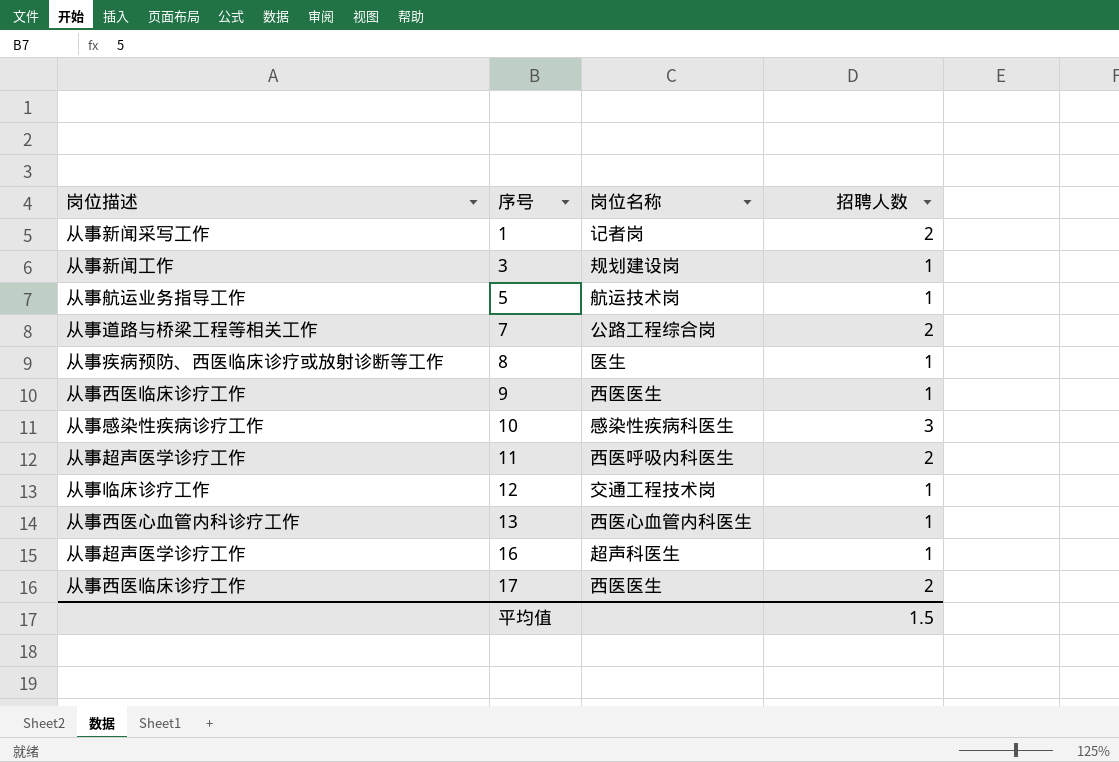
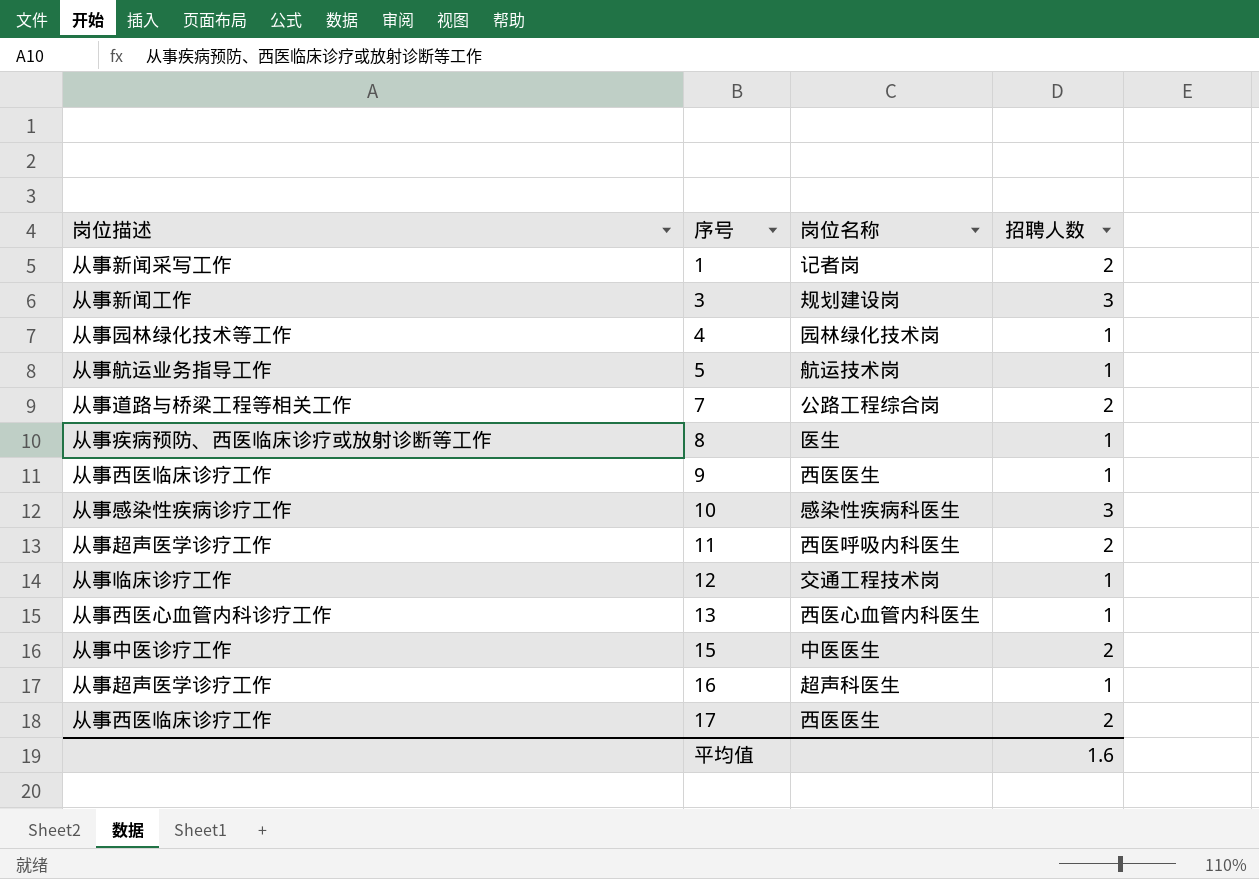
3 | 招聘人数: 1 -> 3
row 4: none -> 从事园林绿化技术等工作 | 园林绿化技术岗 | 1
row 15: none -> 从事中医诊疗工作 | 中医医生 | 2
平均值 | 招聘人数: 1.5 -> 1.6

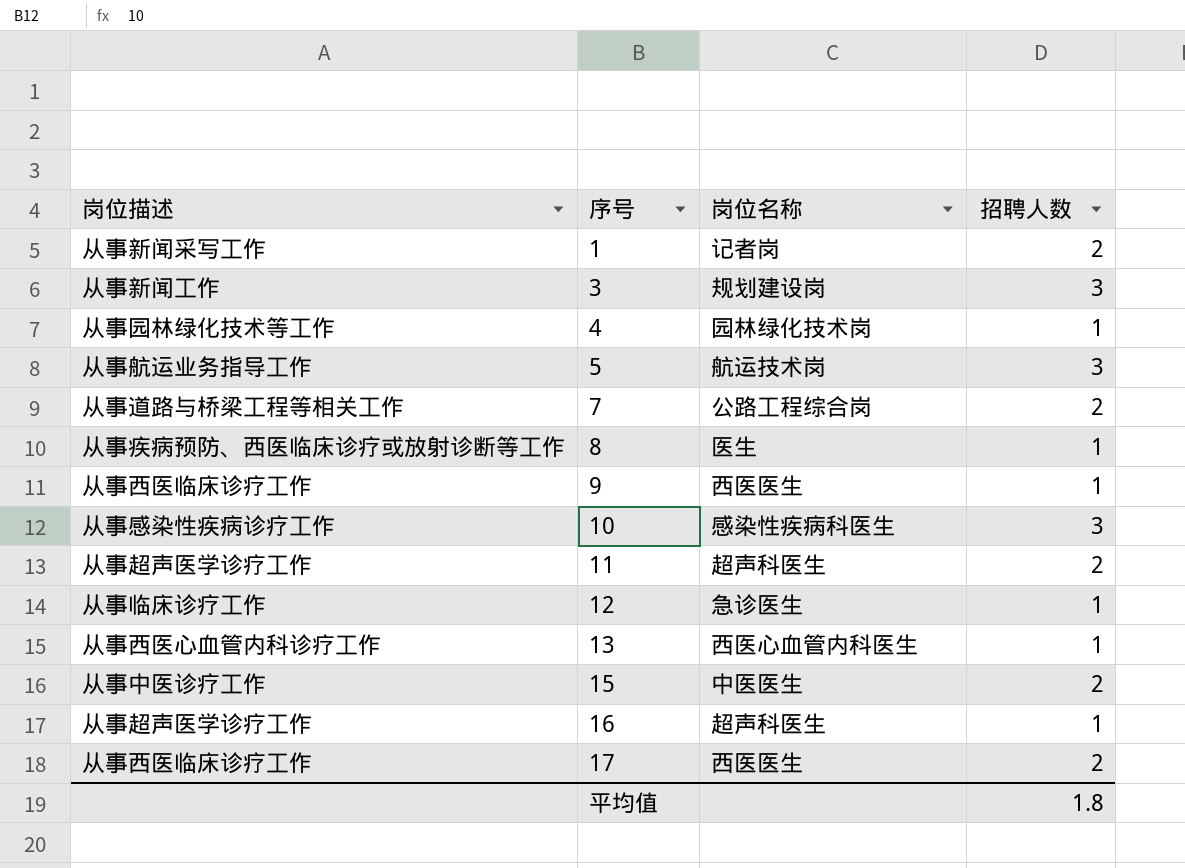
5 | 招聘人数: 1 -> 3
11 | 岗位名称: 西医呼吸内科医生 -> 超声科医生
12 | 岗位名称: 交通工程技术岗 -> 急诊医生
平均值 | 招聘人数: 1.6 -> 1.8

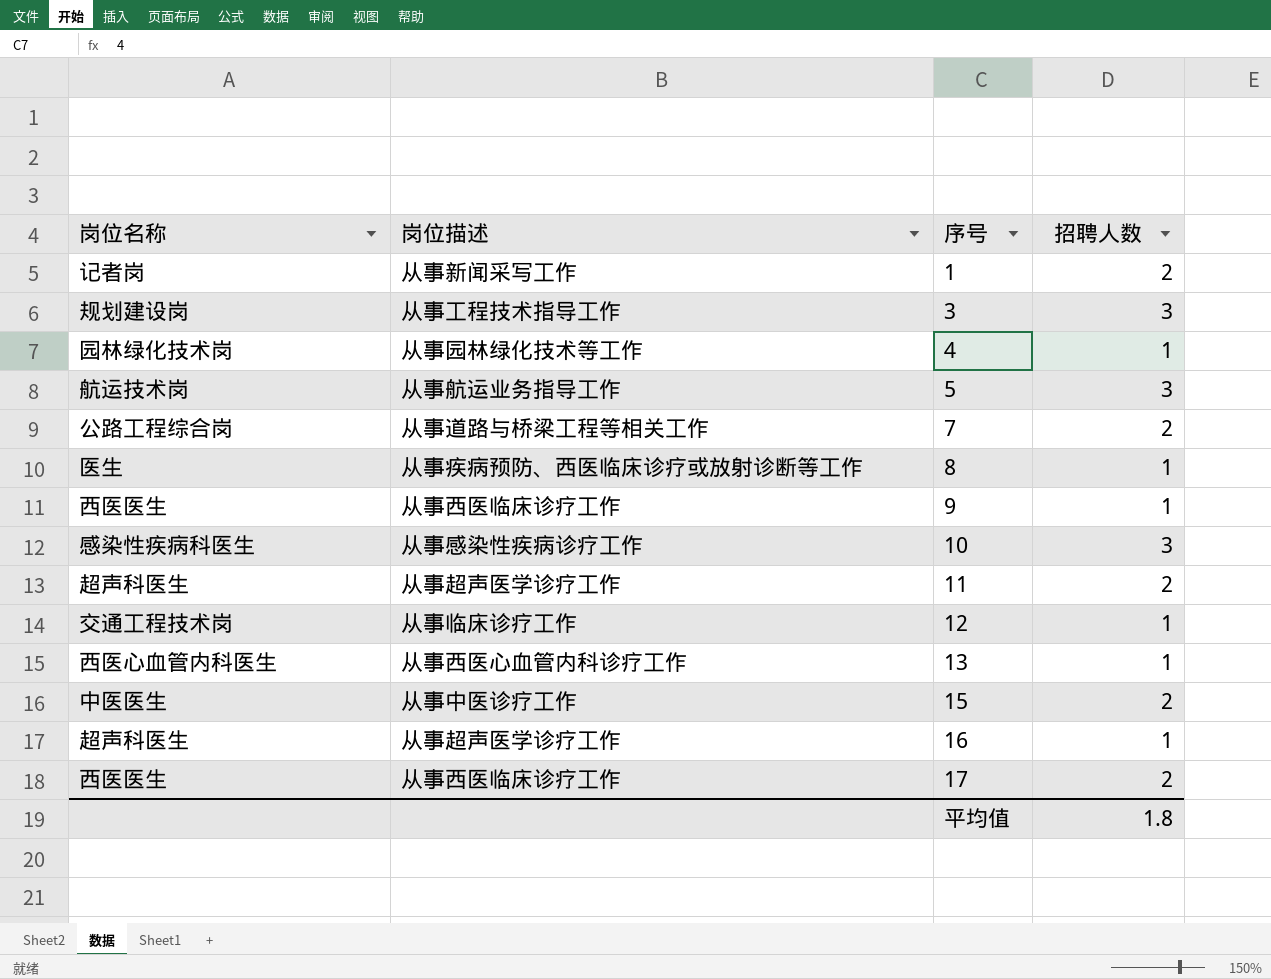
column 岗位名称 | position: 3 -> 1
3 | 岗位描述: 从事新闻工作 -> 从事工程技术指导工作
12 | 岗位名称: 急诊医生 -> 交通工程技术岗

